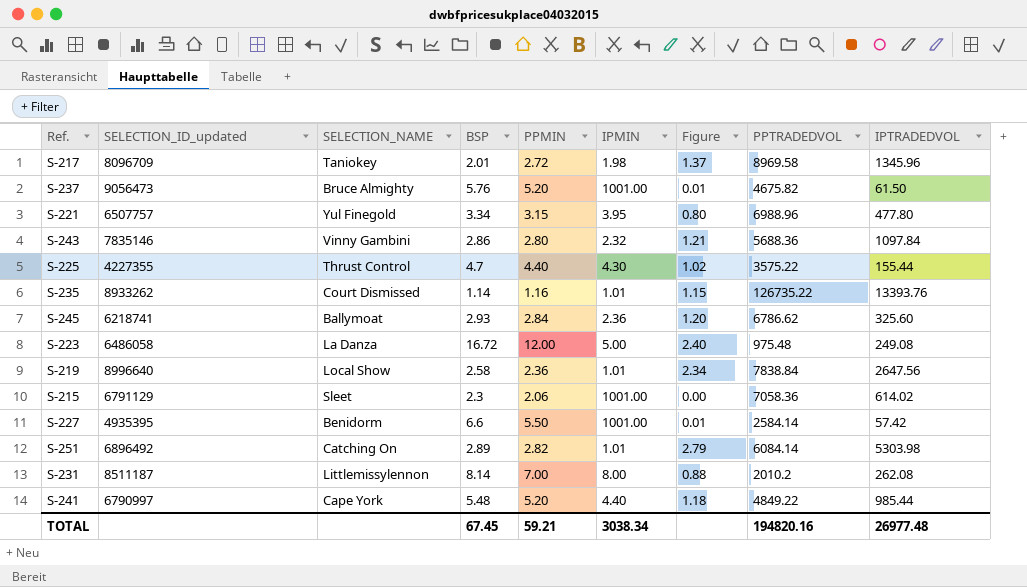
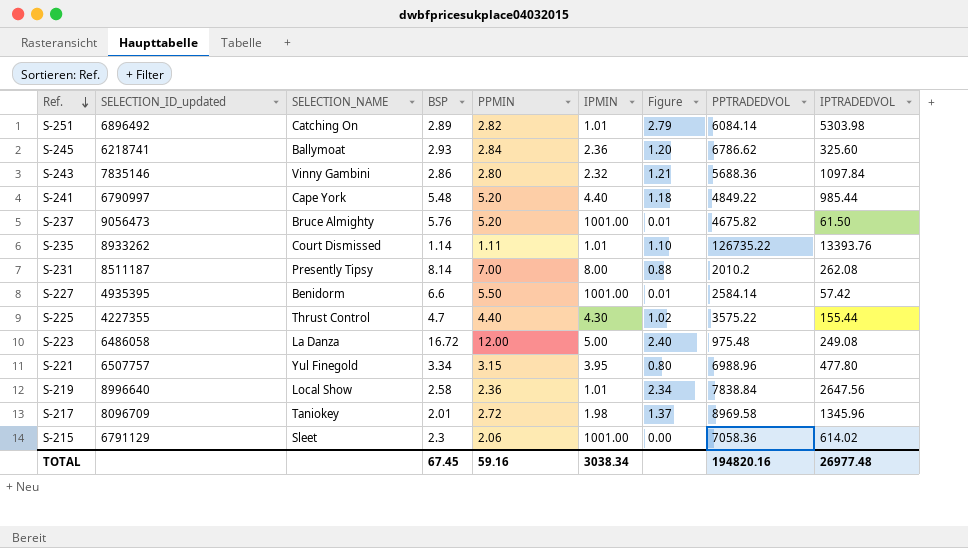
row order: none -> Ref. descending
S-235 | PPMIN: 1.16 -> 1.11
S-235 | Figure: 1.15 -> 1.10
S-231 | SELECTION_NAME: Littlemissylennon -> Presently Tipsy
TOTAL | PPMIN: 59.21 -> 59.16

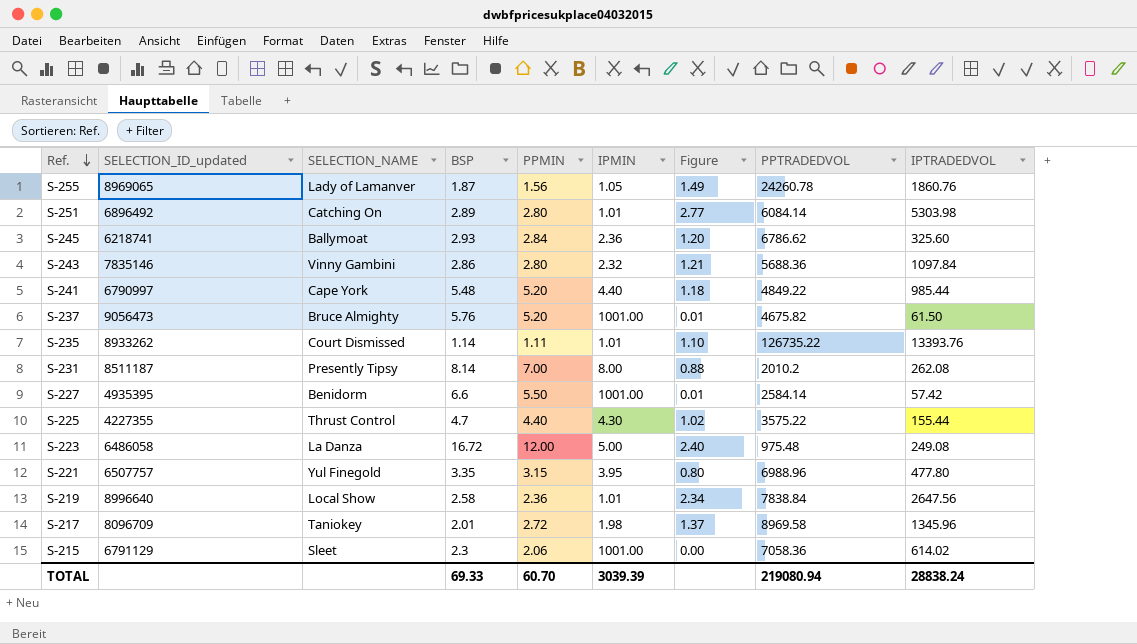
row S-255: none -> 8969065 | Lady of Lamanver | 1.87 | 1.56 | 1.05 | 1.49 | 24260.78 | 1860.76
S-251 | PPMIN: 2.82 -> 2.80
S-251 | Figure: 2.79 -> 2.77
S-221 | BSP: 3.34 -> 3.35
TOTAL | BSP: 67.45 -> 69.33
TOTAL | PPMIN: 59.16 -> 60.70
TOTAL | IPMIN: 3038.34 -> 3039.39
TOTAL | PPTRADEDVOL: 194820.16 -> 219080.94
TOTAL | IPTRADEDVOL: 26977.48 -> 28838.24

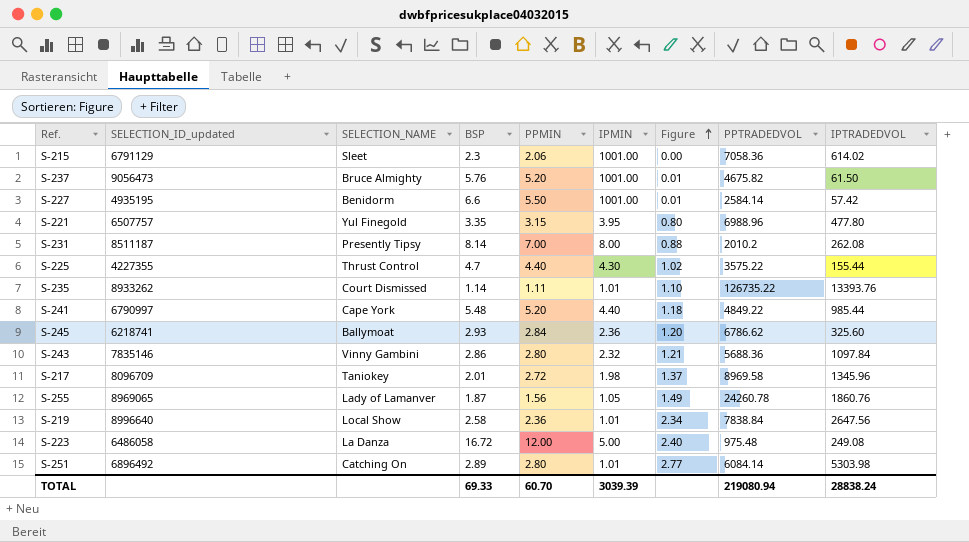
row order: Ref. descending -> Figure ascending
S-227 | SELECTION_ID_updated: 4935395 -> 4935195

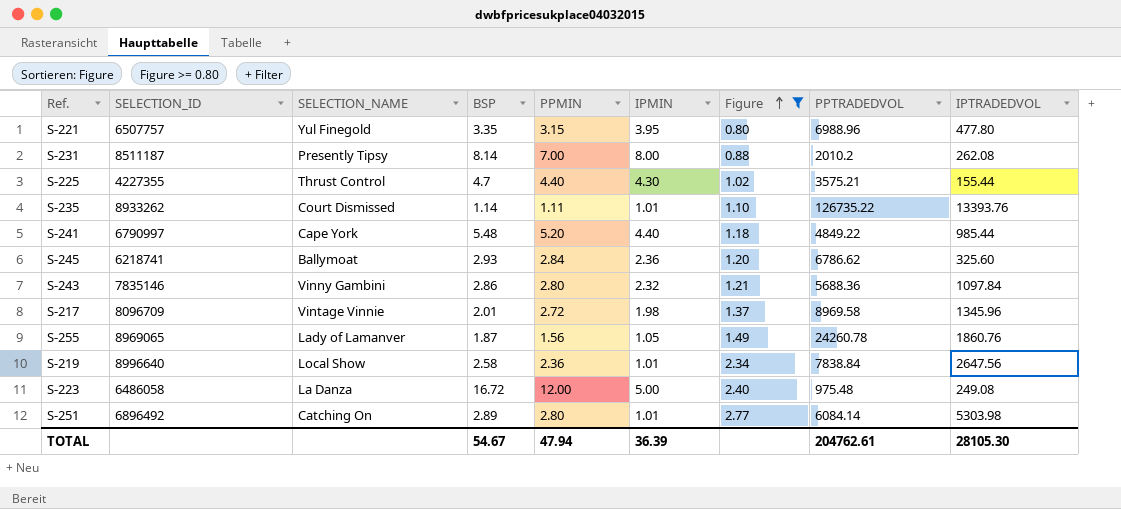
filter: none -> Figure >= 0.80
column name: SELECTION_ID_updated -> SELECTION_ID
S-225 | PPTRADEDVOL: 3575.22 -> 3575.21
S-217 | SELECTION_NAME: Taniokey -> Vintage Vinnie
TOTAL | BSP: 69.33 -> 54.67
TOTAL | PPMIN: 60.70 -> 47.94
TOTAL | IPMIN: 3039.39 -> 36.39
TOTAL | PPTRADEDVOL: 219080.94 -> 204762.61
TOTAL | IPTRADEDVOL: 28838.24 -> 28105.30

